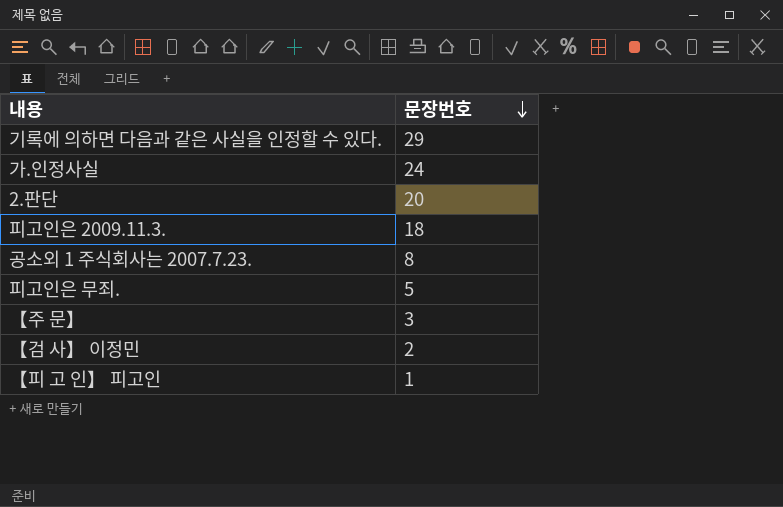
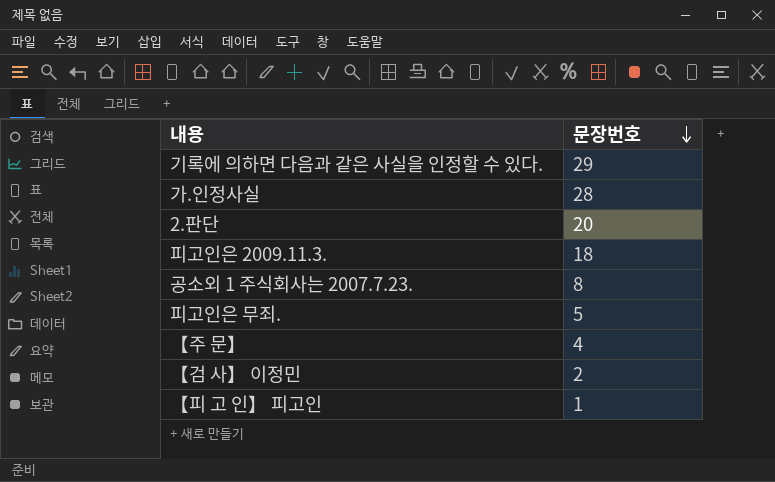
가.인정사실 | 문장번호: 24 -> 28
【주 문】 | 문장번호: 3 -> 4

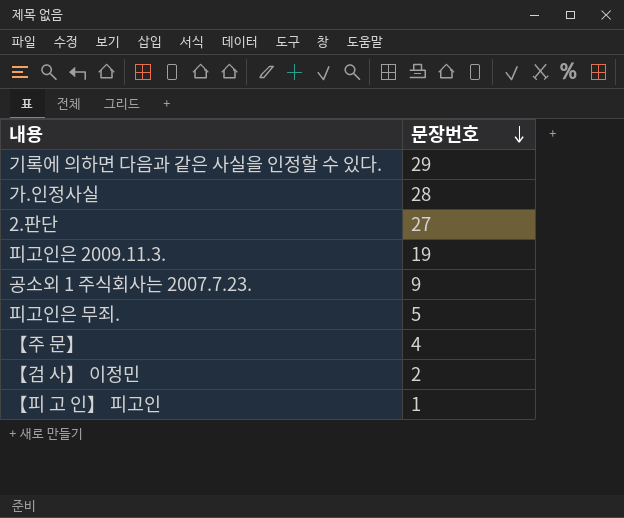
2.판단 | 문장번호: 20 -> 27
피고인은 2009.11.3. | 문장번호: 18 -> 19
공소외 1 주식회사는 2007.7.23. | 문장번호: 8 -> 9

